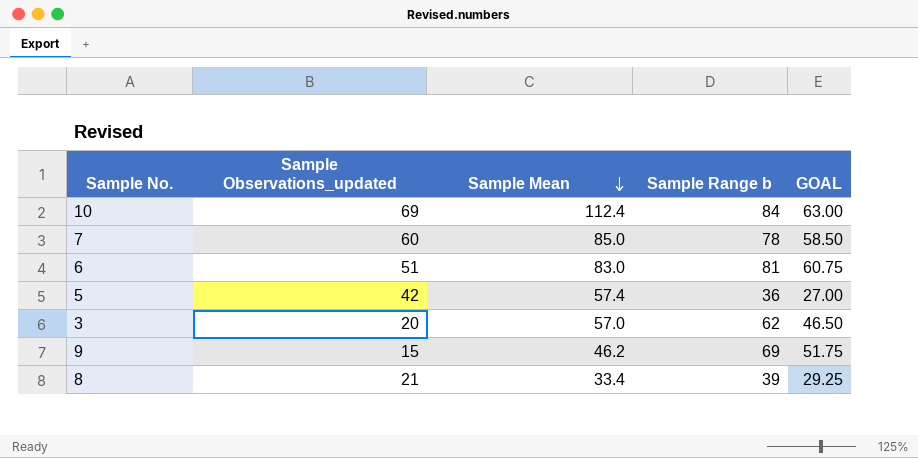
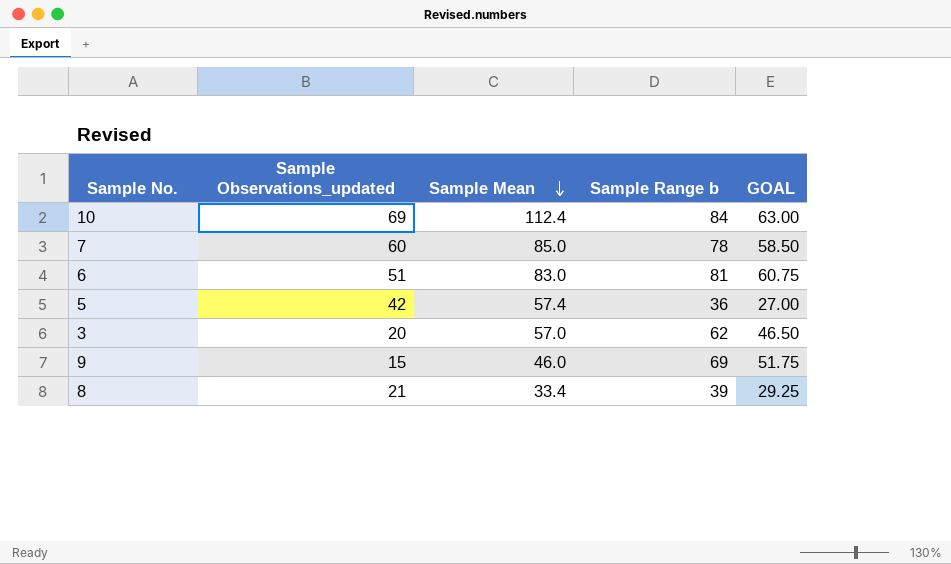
9 | Sample Mean: 46.2 -> 46.0

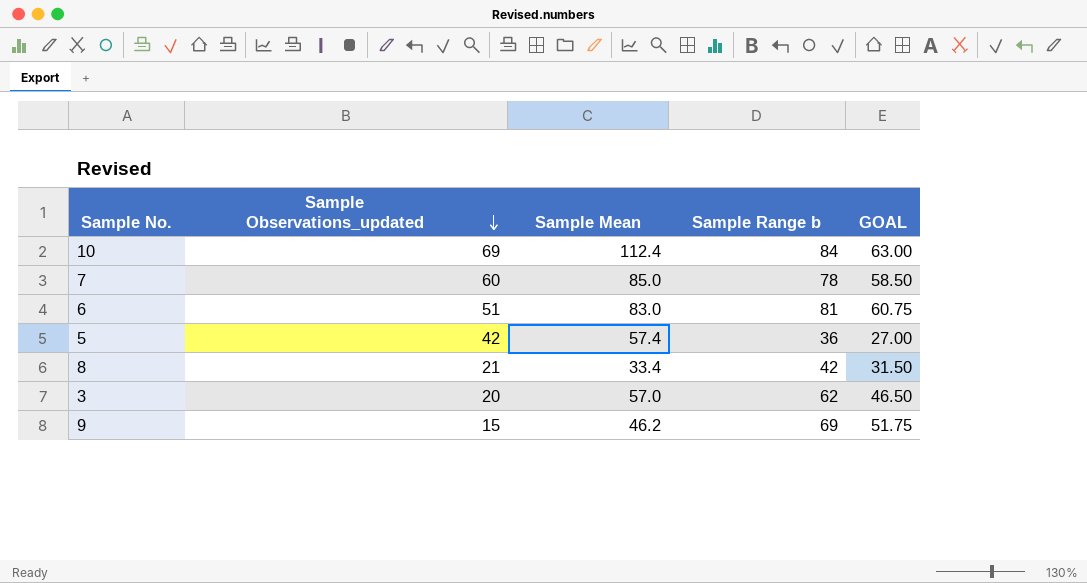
row order: Sample Mean descending -> Sample Observations_updated descending
8 | Sample Range b: 39 -> 42
8 | GOAL: 29.25 -> 31.50
9 | Sample Mean: 46.0 -> 46.2

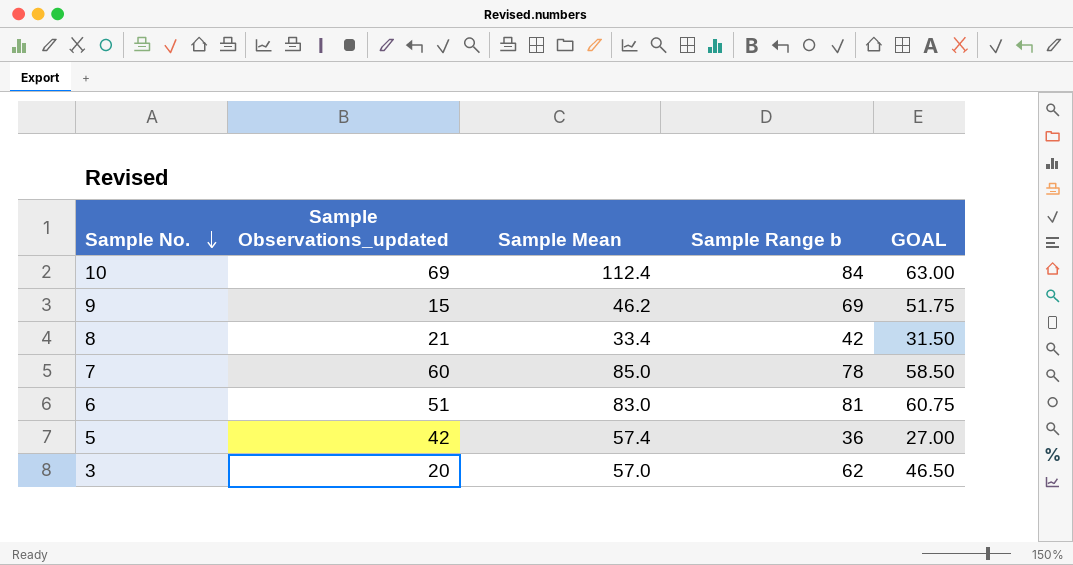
row order: Sample Observations_updated descending -> Sample No. descending

